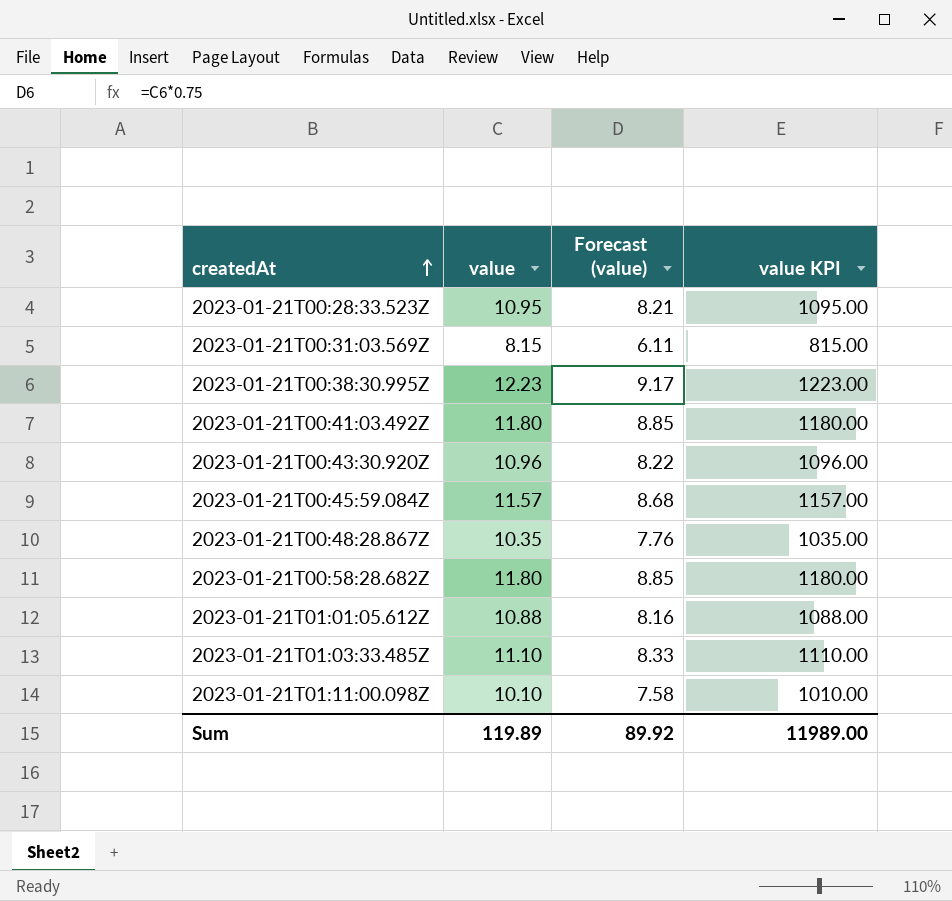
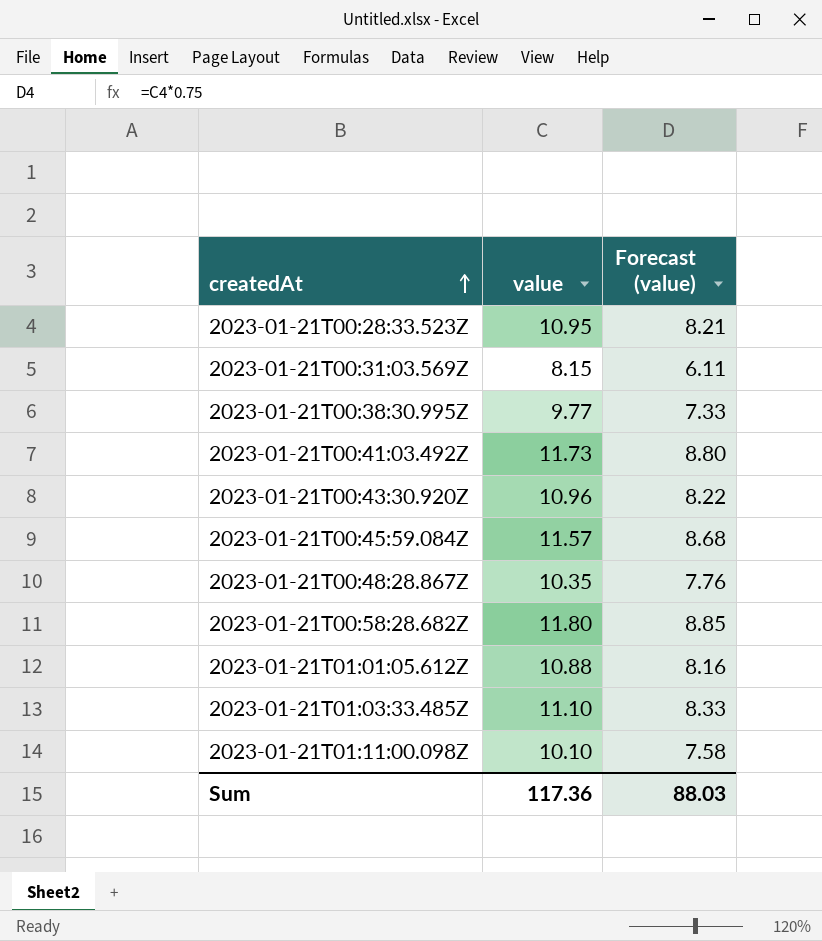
column value KPI | formula: [value] * 100 -> none
2023-01-21T00:38:30.995Z | value: 12.23 -> 9.77
2023-01-21T00:38:30.995Z | Forecast (value): 9.17 -> 7.33
2023-01-21T00:41:03.492Z | value: 11.80 -> 11.73
2023-01-21T00:41:03.492Z | Forecast (value): 8.85 -> 8.80
Sum | value: 119.89 -> 117.36
Sum | Forecast (value): 89.92 -> 88.03

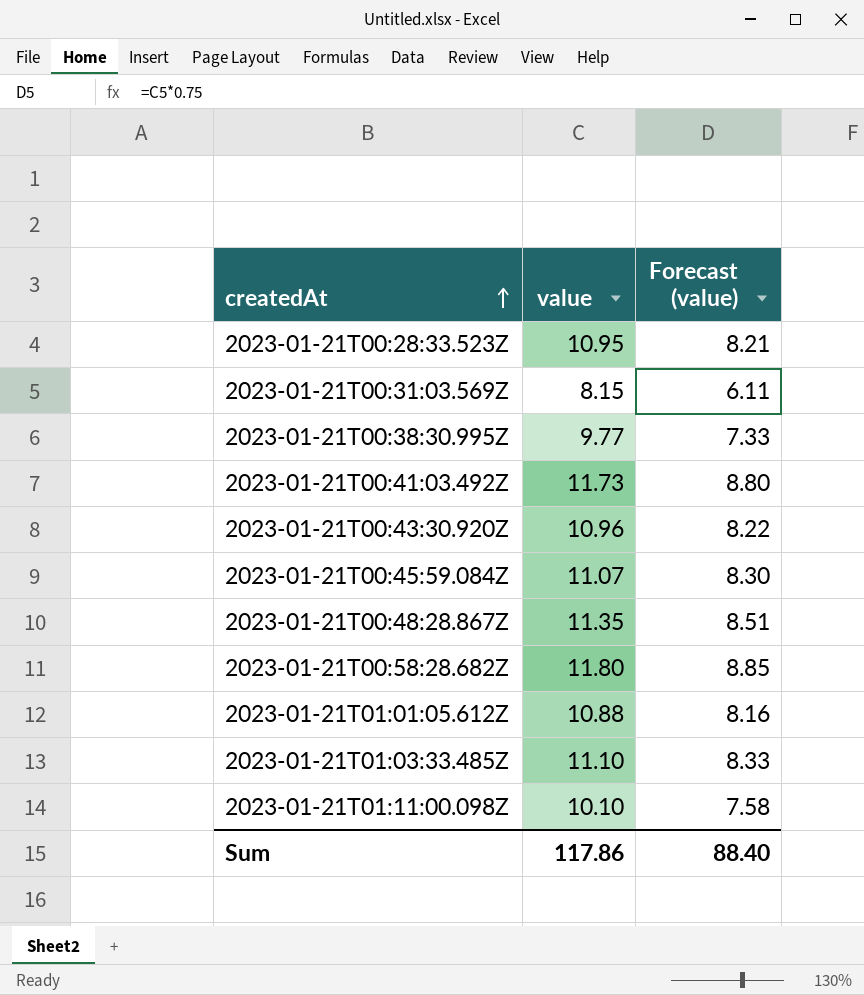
2023-01-21T00:45:59.084Z | value: 11.57 -> 11.07
2023-01-21T00:45:59.084Z | Forecast (value): 8.68 -> 8.30
2023-01-21T00:48:28.867Z | value: 10.35 -> 11.35
2023-01-21T00:48:28.867Z | Forecast (value): 7.76 -> 8.51
Sum | value: 117.36 -> 117.86
Sum | Forecast (value): 88.03 -> 88.40

